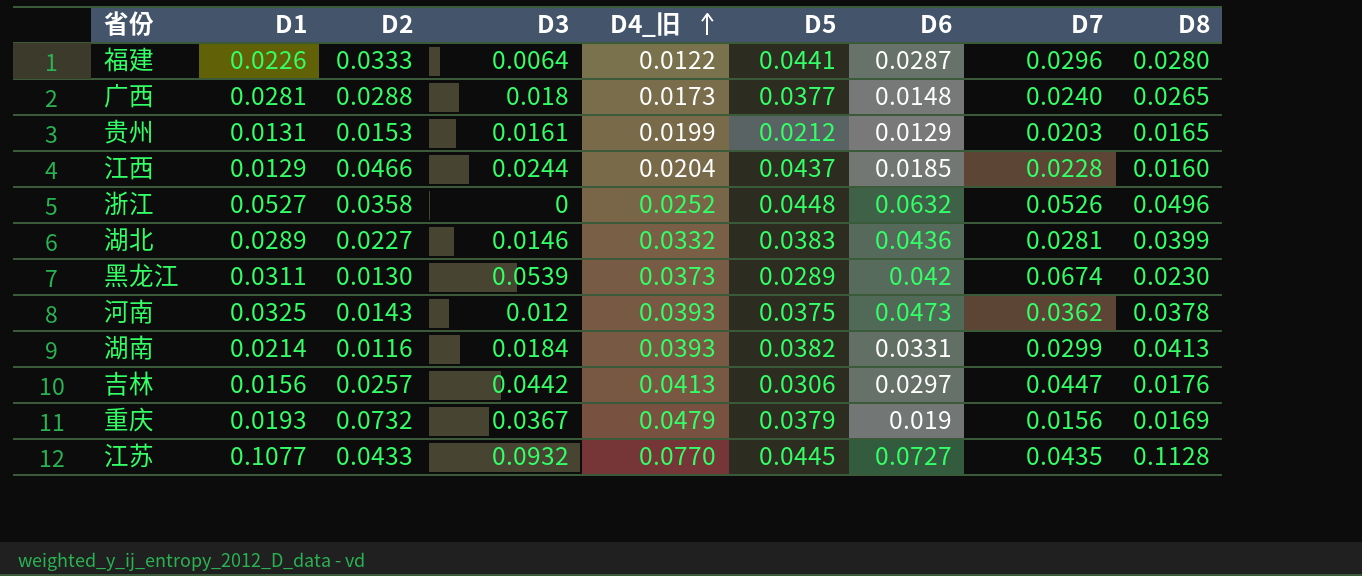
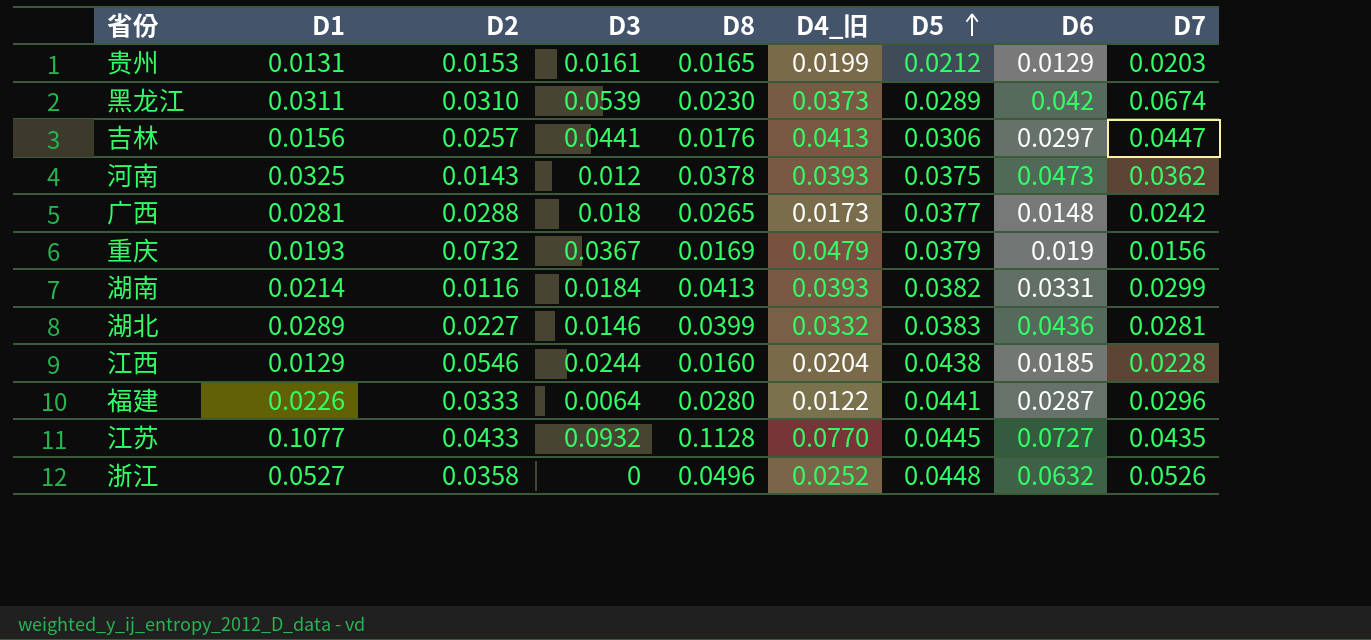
row order: D4_旧 ascending -> D5 ascending
column D8 | position: 9 -> 5
黑龙江 | D2: 0.0130 -> 0.0310
吉林 | D3: 0.0442 -> 0.0441
广西 | D7: 0.0240 -> 0.0242
江西 | D2: 0.0466 -> 0.0546
江西 | D5: 0.0437 -> 0.0438

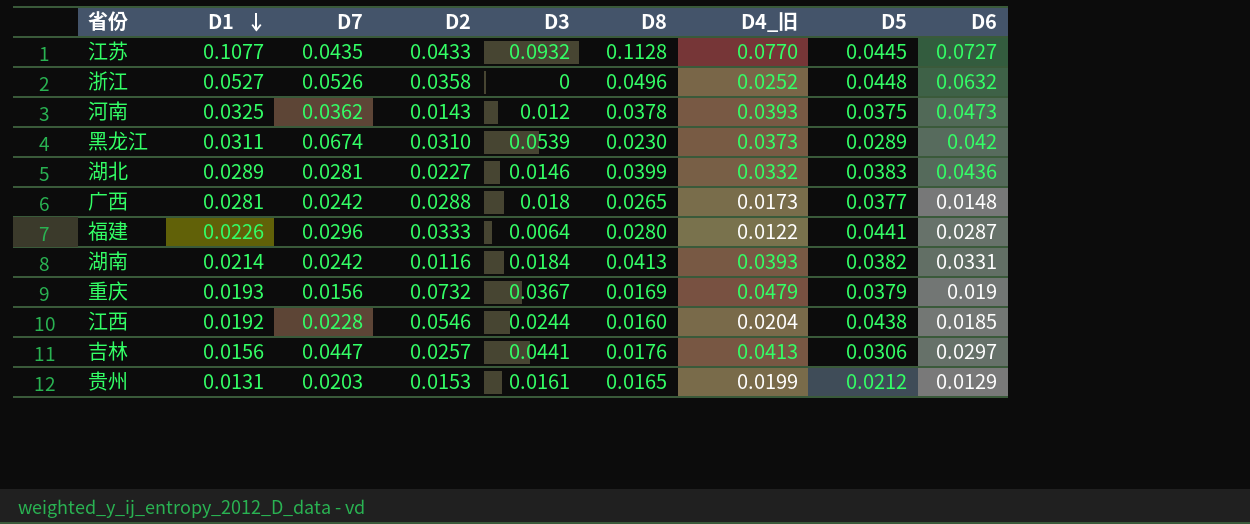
row order: D5 ascending -> D1 descending
column D7 | position: 9 -> 3
湖南 | D7: 0.0299 -> 0.0242
江西 | D1: 0.0129 -> 0.0192

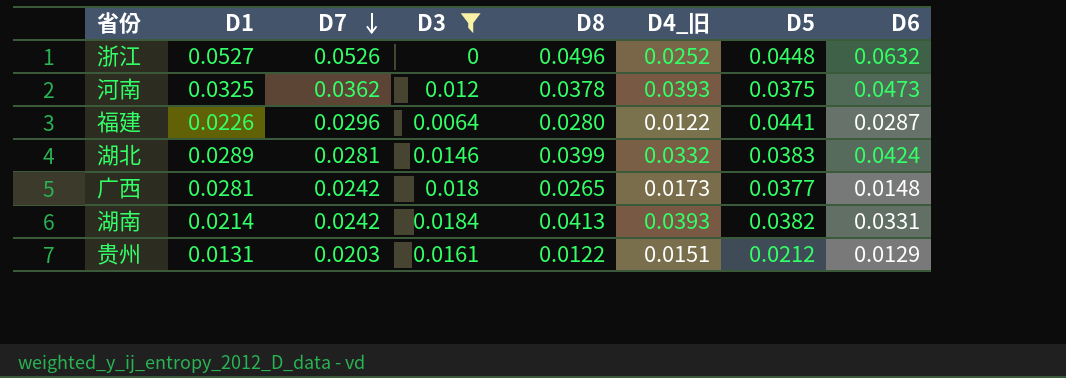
filter: none -> D3 <= 0.0184
row order: D1 descending -> D7 descending
column D2 | position: 4 -> none
湖北 | D6: 0.0436 -> 0.0424
贵州 | D8: 0.0165 -> 0.0122
贵州 | D4_旧: 0.0199 -> 0.0151

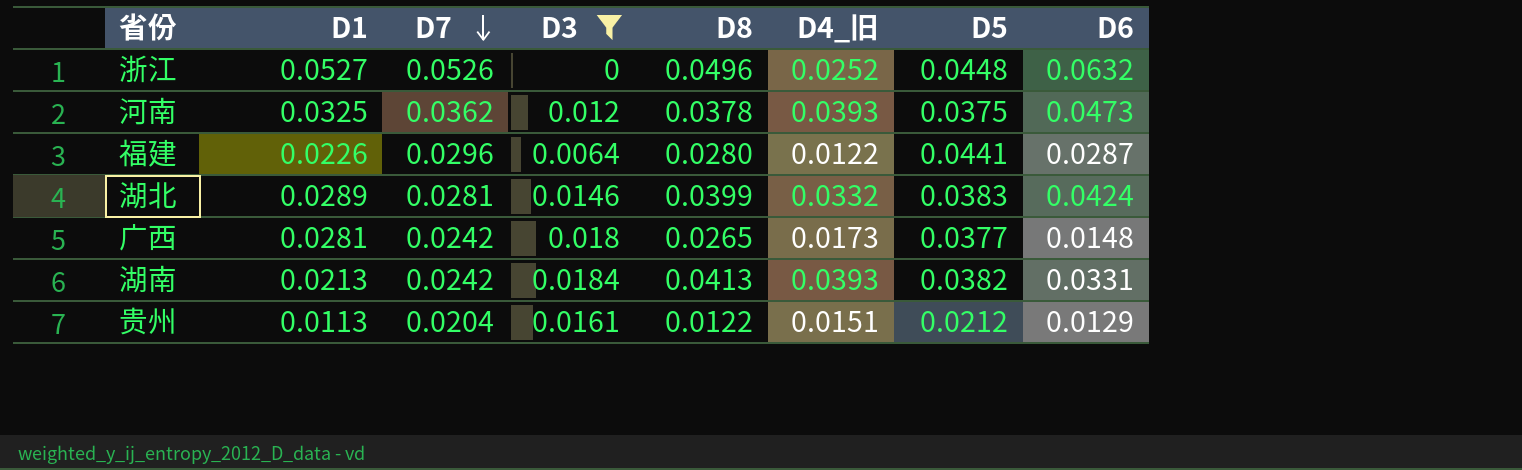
湖南 | D1: 0.0214 -> 0.0213
贵州 | D1: 0.0131 -> 0.0113
贵州 | D7: 0.0203 -> 0.0204

